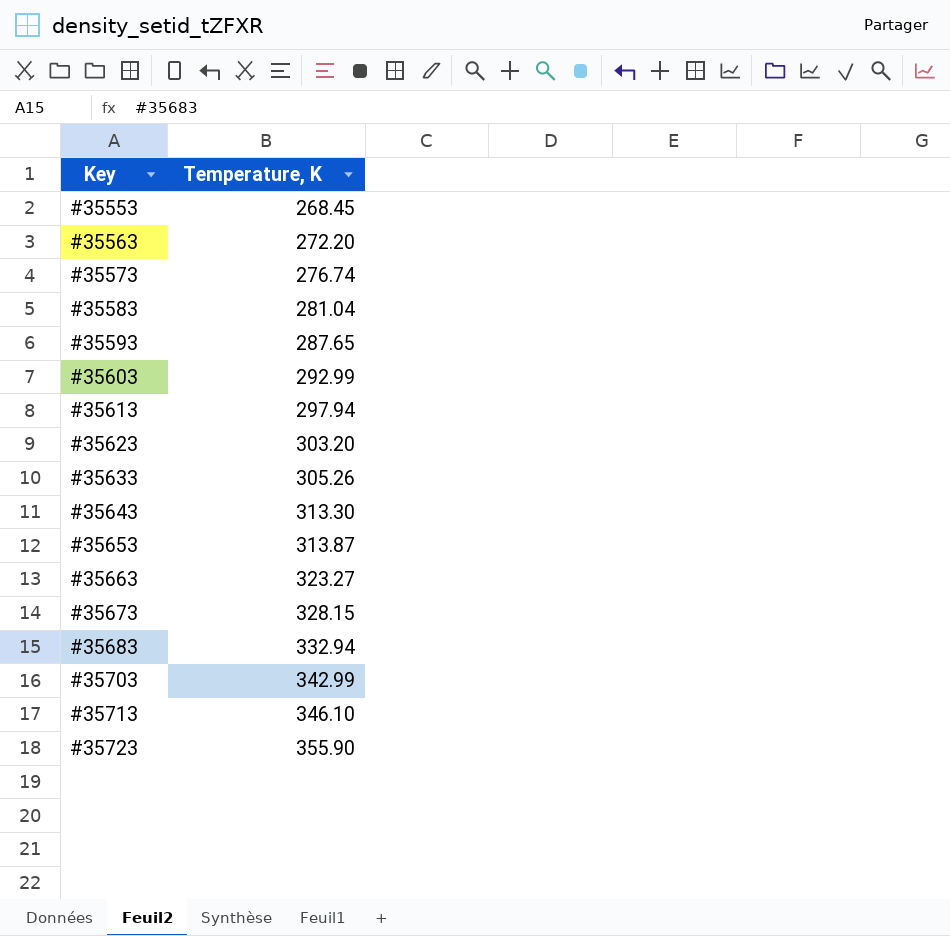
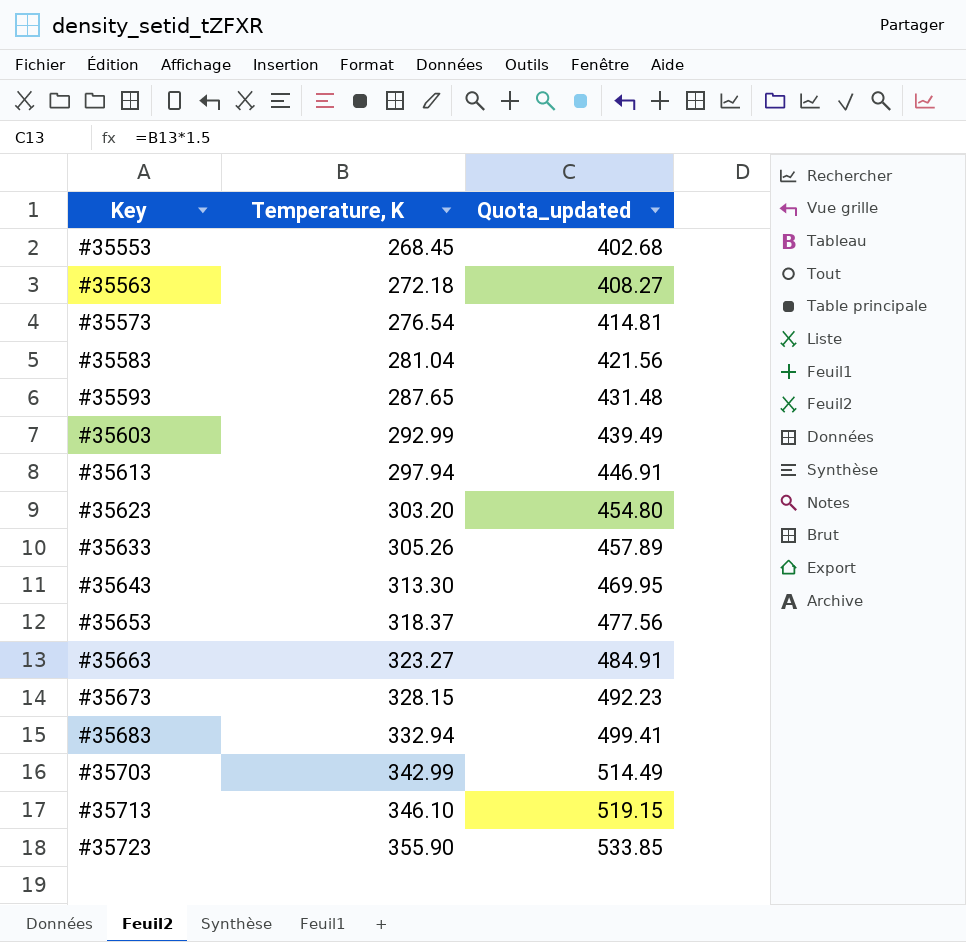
column Quota_updated | formula: none -> [Temperature, K] * 1.5
#35563 | Temperature, K: 272.20 -> 272.18
#35573 | Temperature, K: 276.74 -> 276.54
#35653 | Temperature, K: 313.87 -> 318.37

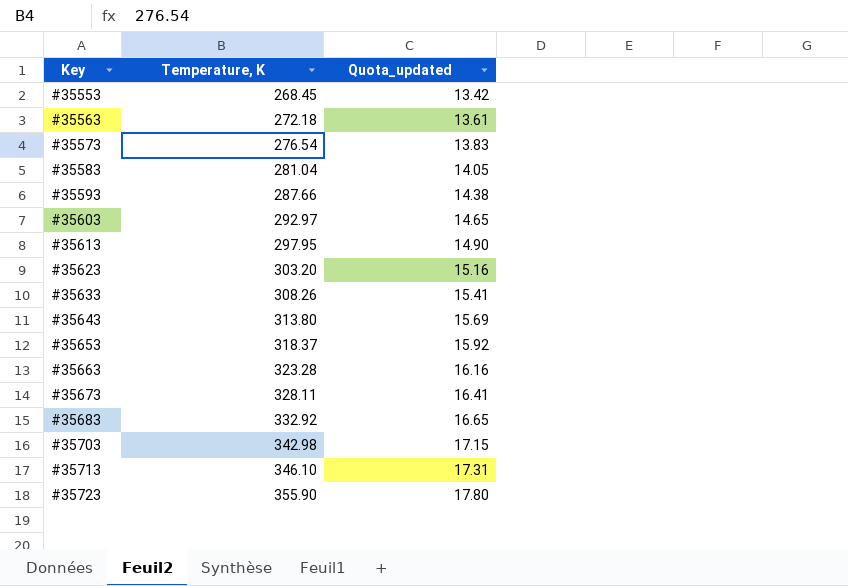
column Quota_updated | formula: [Temperature, K] * 1.5 -> [Temperature, K] * 0.05
#35593 | Temperature, K: 287.65 -> 287.66
#35603 | Temperature, K: 292.99 -> 292.97
#35613 | Temperature, K: 297.94 -> 297.95
#35633 | Temperature, K: 305.26 -> 308.26
#35643 | Temperature, K: 313.30 -> 313.80
#35663 | Temperature, K: 323.27 -> 323.28
#35673 | Temperature, K: 328.15 -> 328.11
#35683 | Temperature, K: 332.94 -> 332.92
#35703 | Temperature, K: 342.99 -> 342.98

